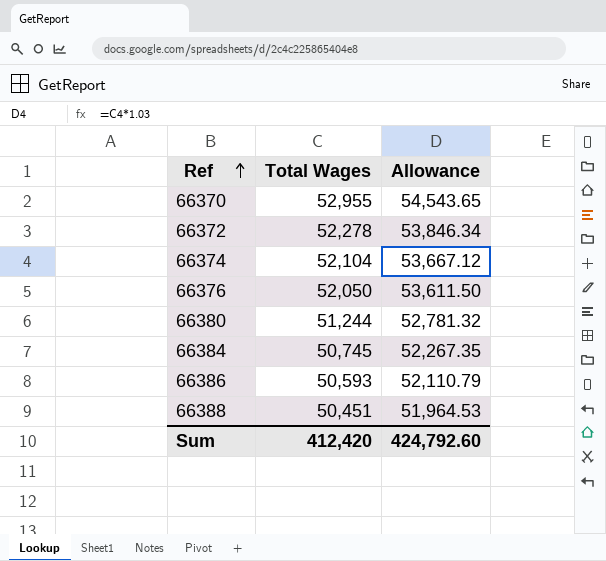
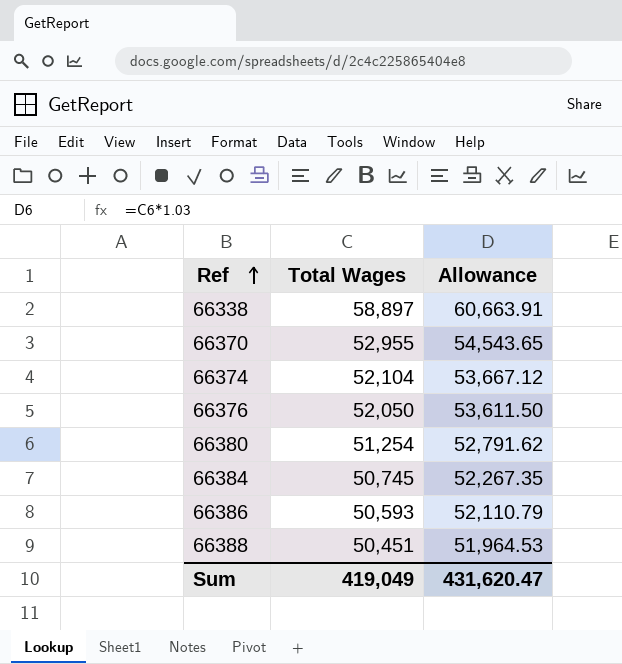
row 66372: 52,278 | 53,846.34 -> none
row 66338: none -> 58,897 | 60,663.91
66380 | Total Wages: 51,244 -> 51,254
66380 | Allowance: 52,781.32 -> 52,791.62
Sum | Total Wages: 412,420 -> 419,049
Sum | Allowance: 424,792.60 -> 431,620.47

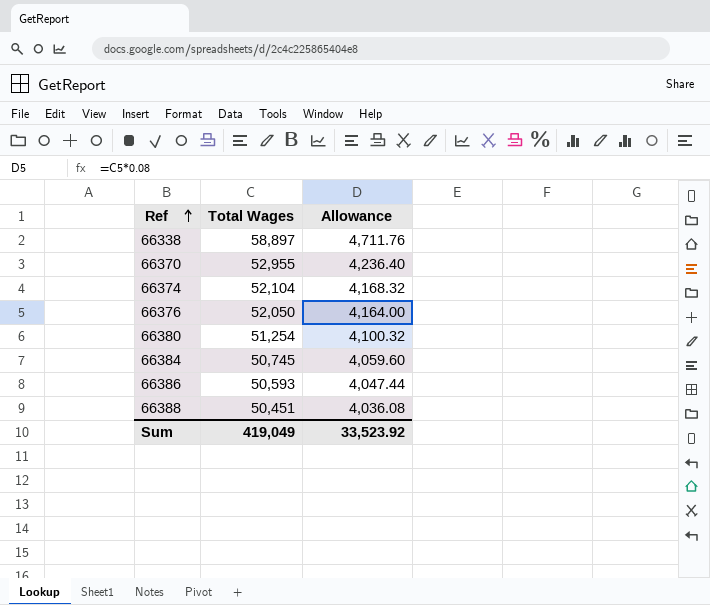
column Allowance | formula: [Total Wages] * 1.03 -> [Total Wages] * 0.08
Sum | Allowance: 431,620.47 -> 33,523.92

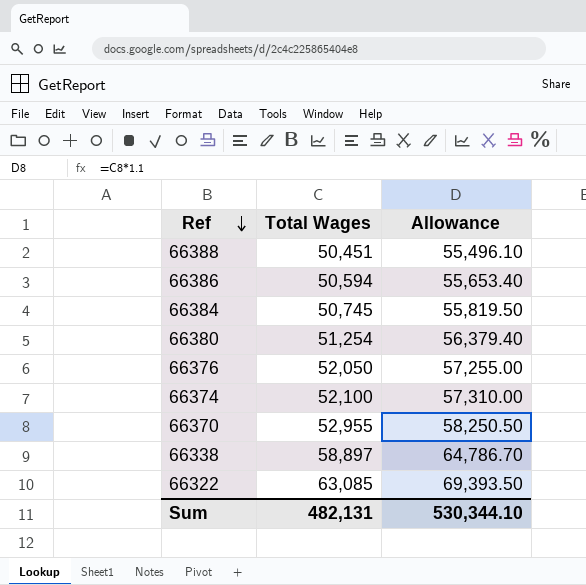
row order: Ref ascending -> Ref descending
column Allowance | formula: [Total Wages] * 0.08 -> [Total Wages] * 1.1
66386 | Total Wages: 50,593 -> 50,594
66374 | Total Wages: 52,104 -> 52,100
row 66322: none -> 63,085 | 69,393.50
Sum | Total Wages: 419,049 -> 482,131
Sum | Allowance: 33,523.92 -> 530,344.10

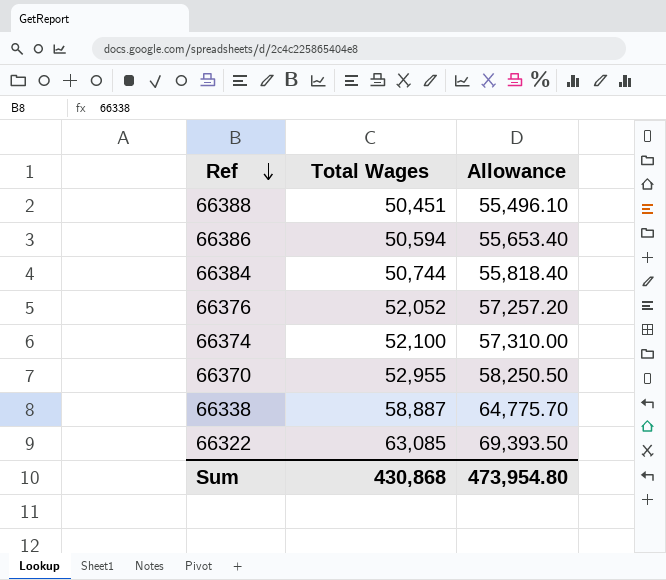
row 66380: 51,254 | 56,379.40 -> none
66384 | Total Wages: 50,745 -> 50,744
66384 | Allowance: 55,819.50 -> 55,818.40
66376 | Total Wages: 52,050 -> 52,052
66376 | Allowance: 57,255.00 -> 57,257.20
66338 | Total Wages: 58,897 -> 58,887
66338 | Allowance: 64,786.70 -> 64,775.70
Sum | Total Wages: 482,131 -> 430,868
Sum | Allowance: 530,344.10 -> 473,954.80

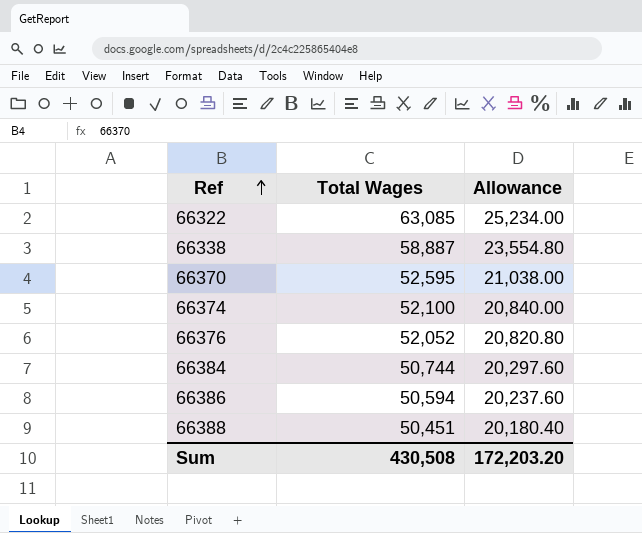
row order: Ref descending -> Ref ascending
column Allowance | formula: [Total Wages] * 1.1 -> [Total Wages] * 0.4
66370 | Total Wages: 52,955 -> 52,595
Sum | Total Wages: 430,868 -> 430,508
Sum | Allowance: 473,954.80 -> 172,203.20

